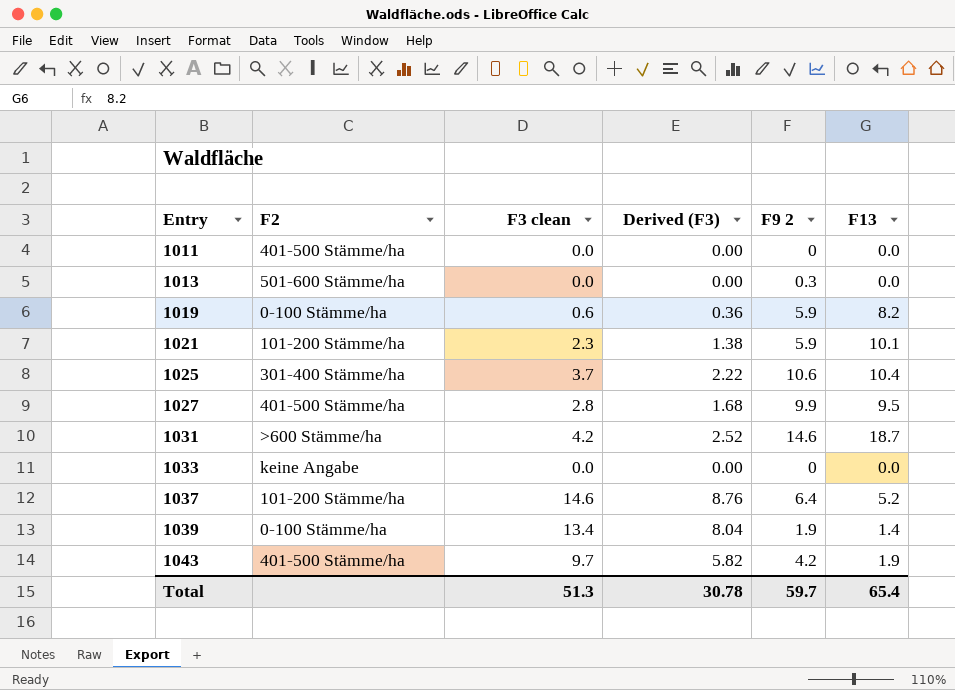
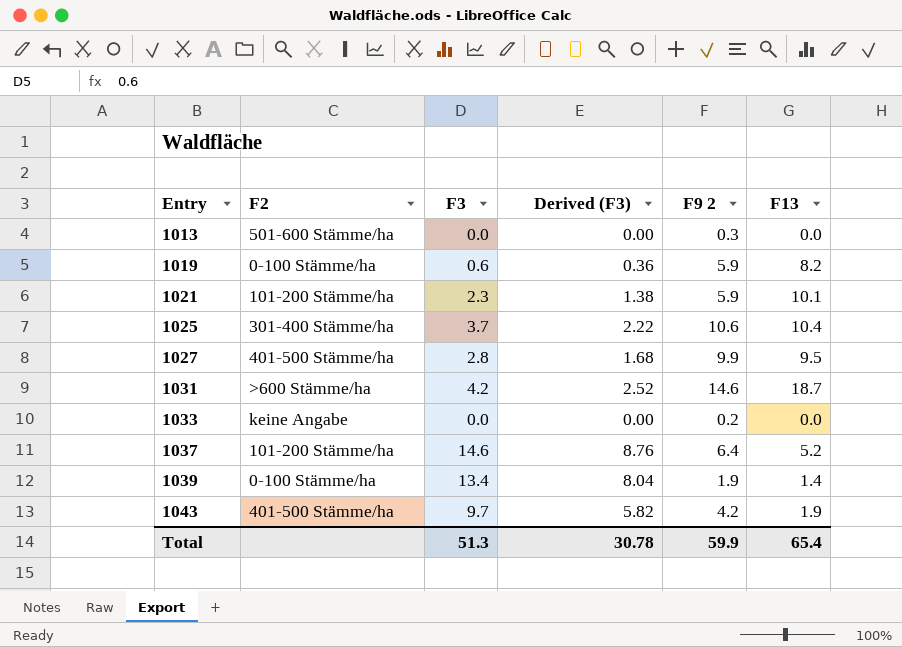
column name: F3 clean -> F3
row 1011: 401-500 Stämme/ha | 0.0 | 0.00 | 0 | 0.0 -> none
1033 | F9 2: 0 -> 0.2
Total | F9 2: 59.7 -> 59.9

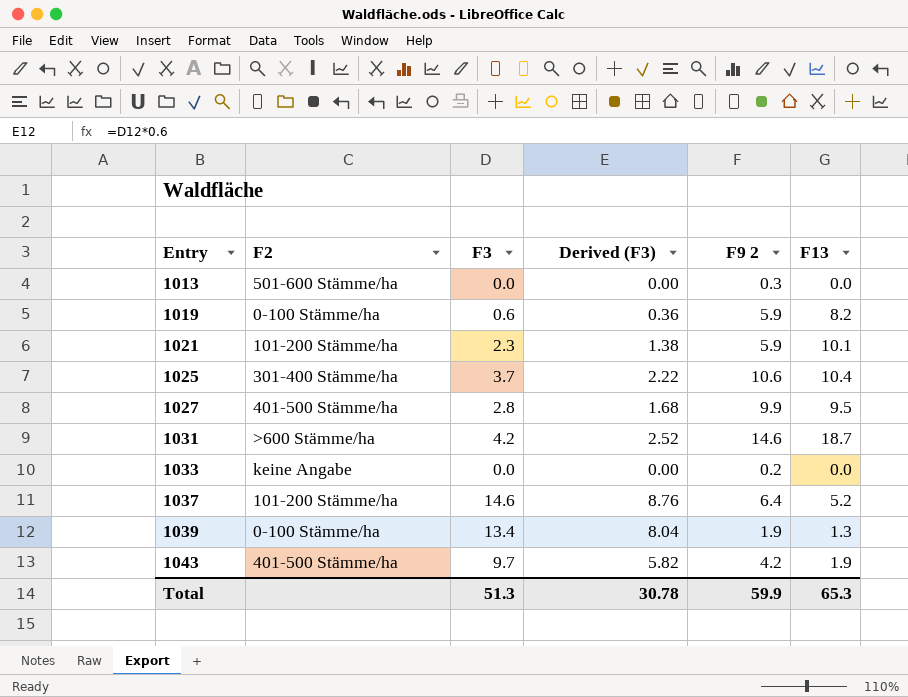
1039 | F13: 1.4 -> 1.3
Total | F13: 65.4 -> 65.3

